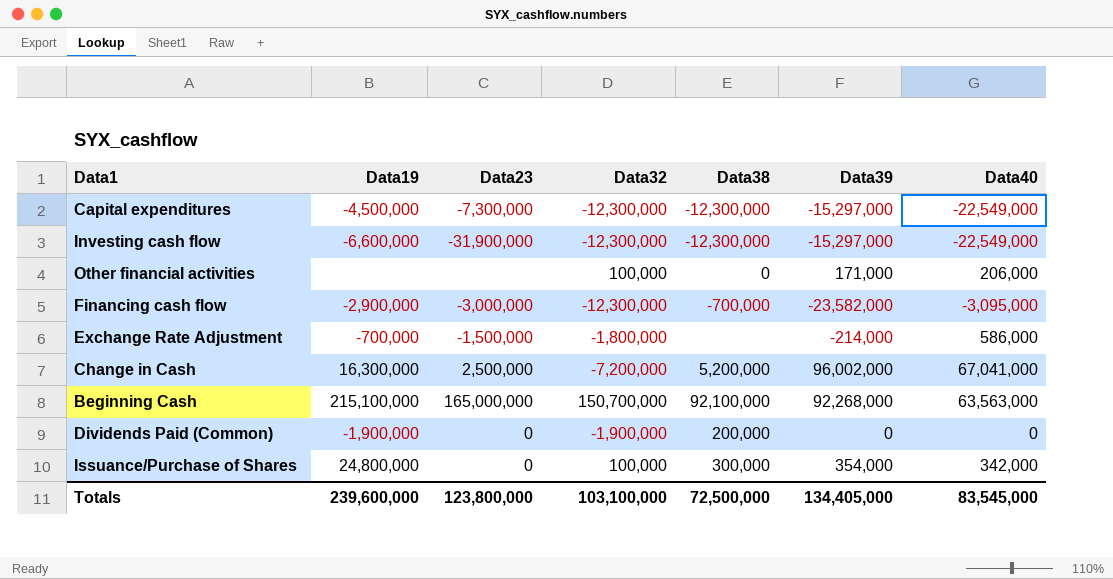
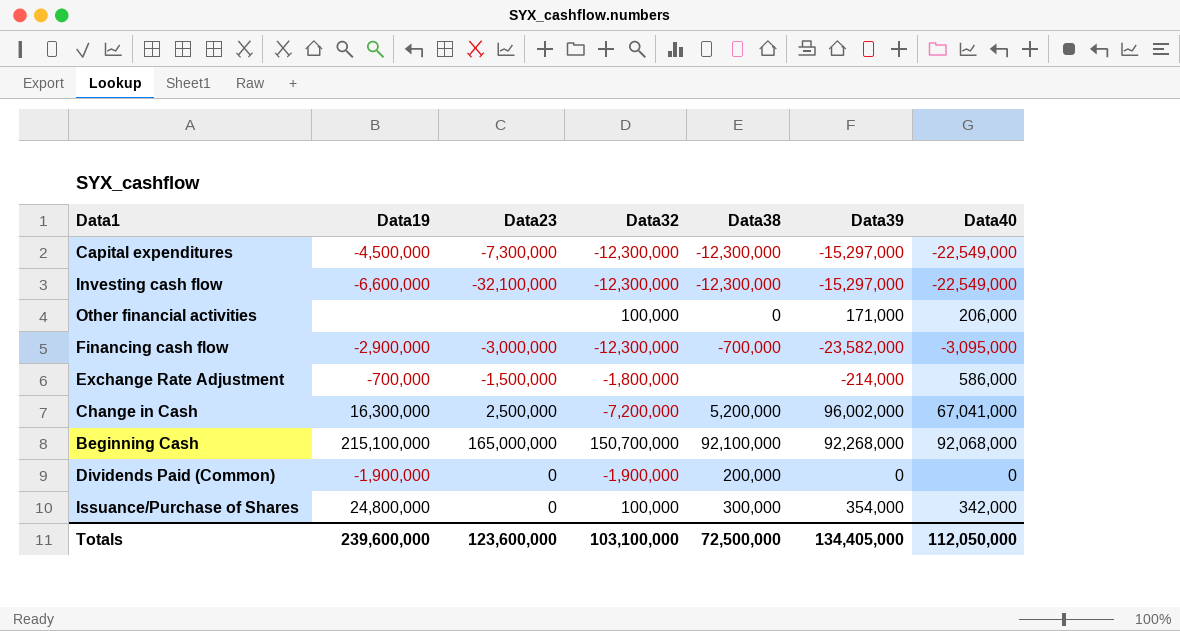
Investing cash flow | Data23: -31,900,000 -> -32,100,000
Beginning Cash | Data40: 63,563,000 -> 92,068,000
Totals | Data23: 123,800,000 -> 123,600,000
Totals | Data40: 83,545,000 -> 112,050,000

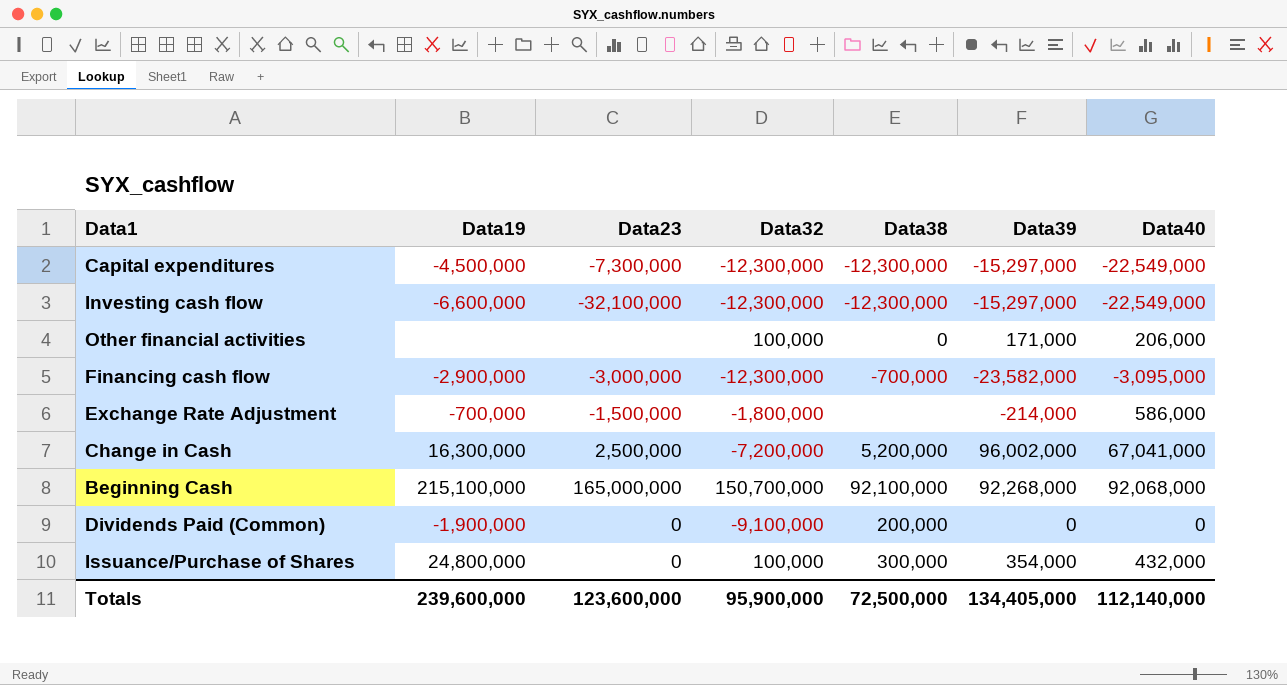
Dividends Paid (Common) | Data32: -1,900,000 -> -9,100,000
Issuance/Purchase of Shares | Data40: 342,000 -> 432,000
Totals | Data32: 103,100,000 -> 95,900,000
Totals | Data40: 112,050,000 -> 112,140,000

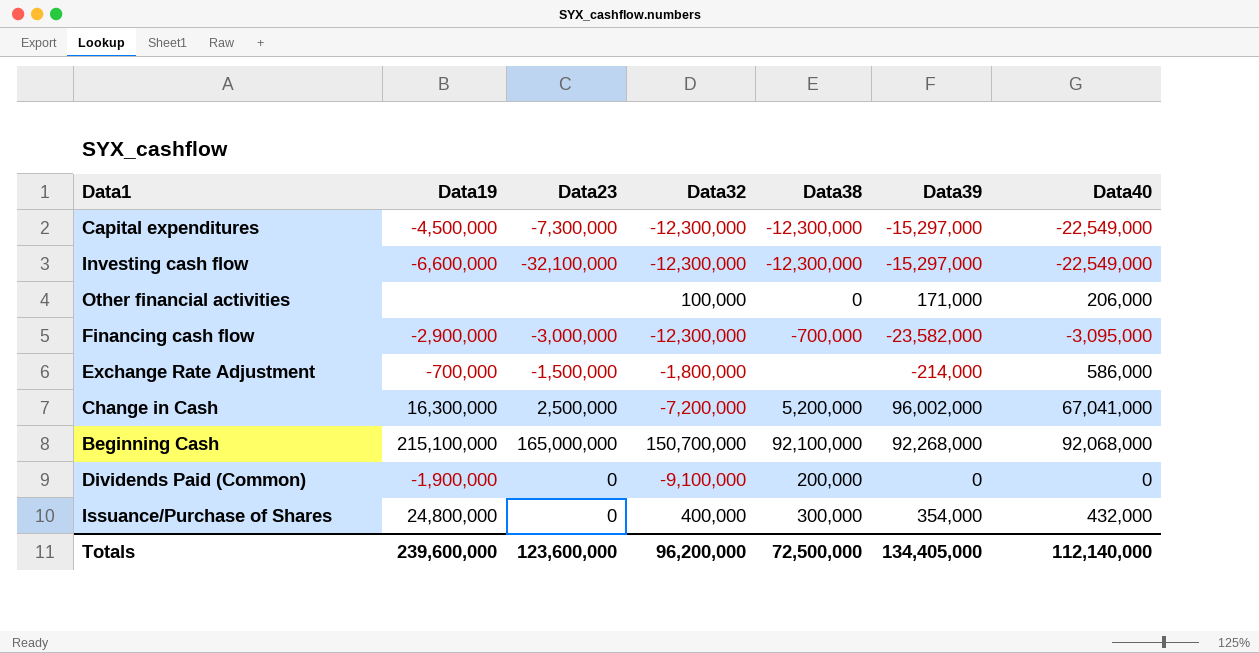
Issuance/Purchase of Shares | Data32: 100,000 -> 400,000
Totals | Data32: 95,900,000 -> 96,200,000

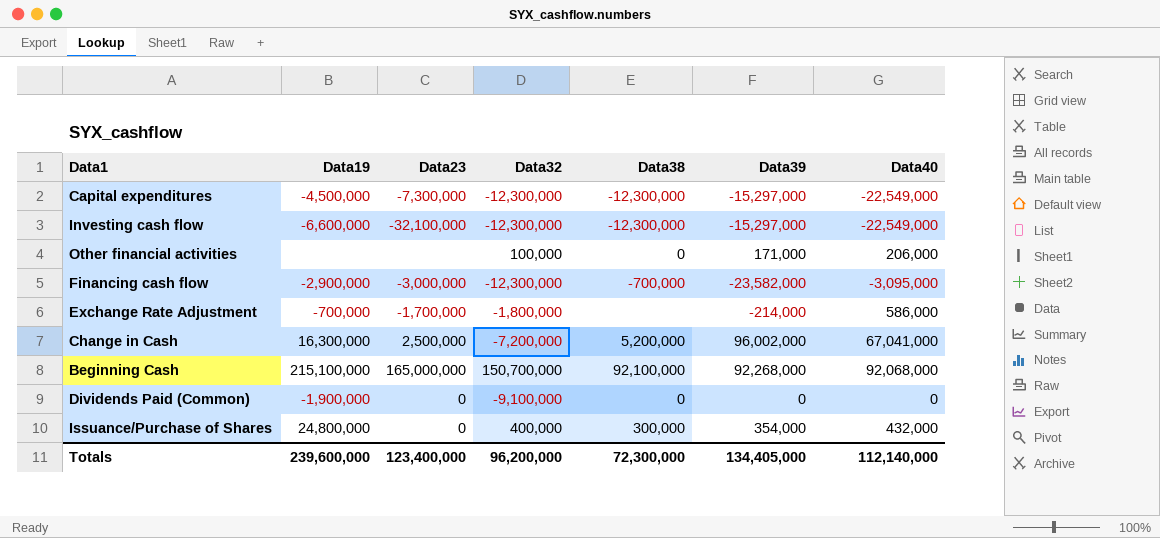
Exchange Rate Adjustment | Data23: -1,500,000 -> -1,700,000
Dividends Paid (Common) | Data38: 200,000 -> 0
Totals | Data23: 123,600,000 -> 123,400,000
Totals | Data38: 72,500,000 -> 72,300,000

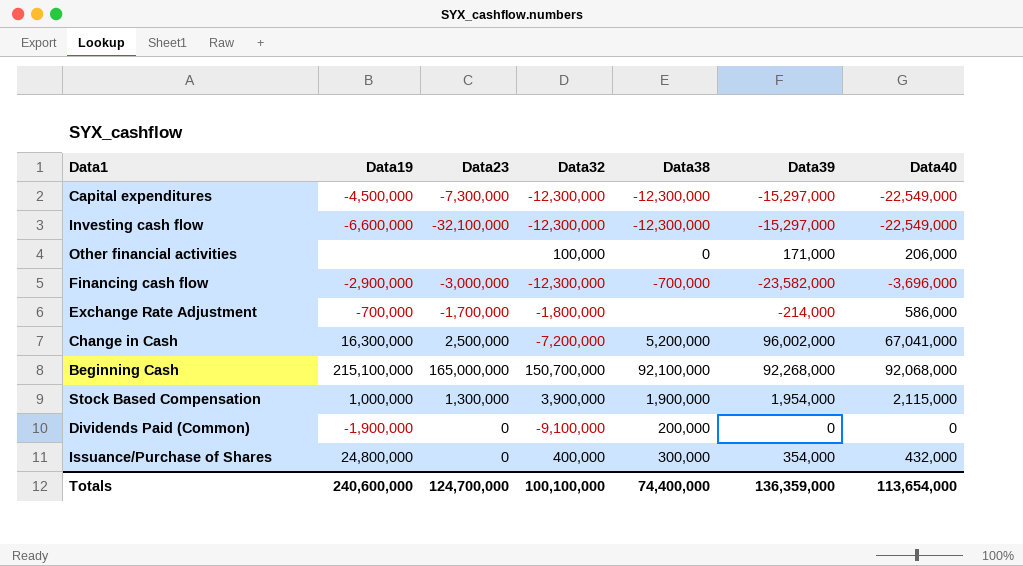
Financing cash flow | Data40: -3,095,000 -> -3,696,000
row Stock Based Compensation: none -> 1,000,000 | 1,300,000 | 3,900,000 | 1,900,000 | 1,954,000 | 2,115,000
Dividends Paid (Common) | Data38: 0 -> 200,000
Totals | Data19: 239,600,000 -> 240,600,000
Totals | Data23: 123,400,000 -> 124,700,000
Totals | Data32: 96,200,000 -> 100,100,000
Totals | Data38: 72,300,000 -> 74,400,000
Totals | Data39: 134,405,000 -> 136,359,000
Totals | Data40: 112,140,000 -> 113,654,000

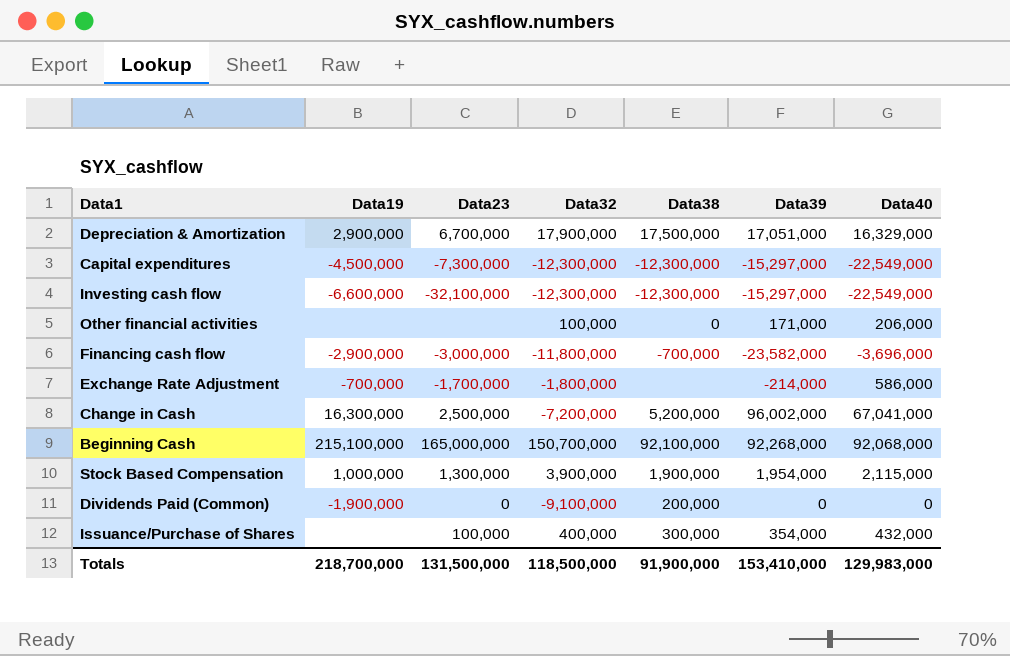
row Depreciation & Amortization: none -> 2,900,000 | 6,700,000 | 17,900,000 | 17,500,000 | 17,051,000 | 16,329,000
Financing cash flow | Data32: -12,300,000 -> -11,800,000
Issuance/Purchase of Shares | Data19: 24,800,000 -> none
Issuance/Purchase of Shares | Data23: 0 -> 100,000
Totals | Data19: 240,600,000 -> 218,700,000
Totals | Data23: 124,700,000 -> 131,500,000
Totals | Data32: 100,100,000 -> 118,500,000
Totals | Data38: 74,400,000 -> 91,900,000
Totals | Data39: 136,359,000 -> 153,410,000
Totals | Data40: 113,654,000 -> 129,983,000

